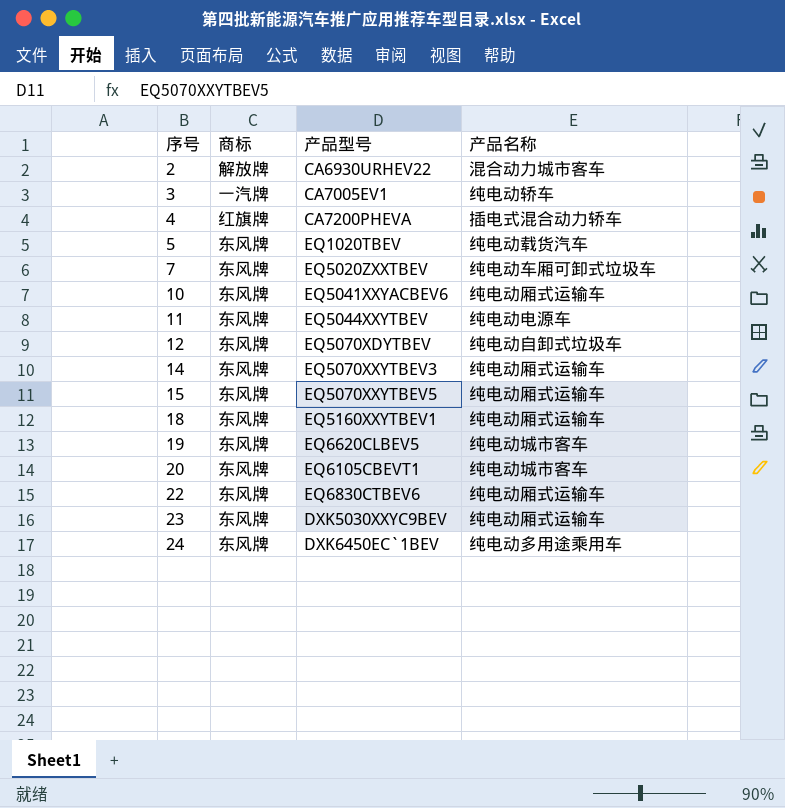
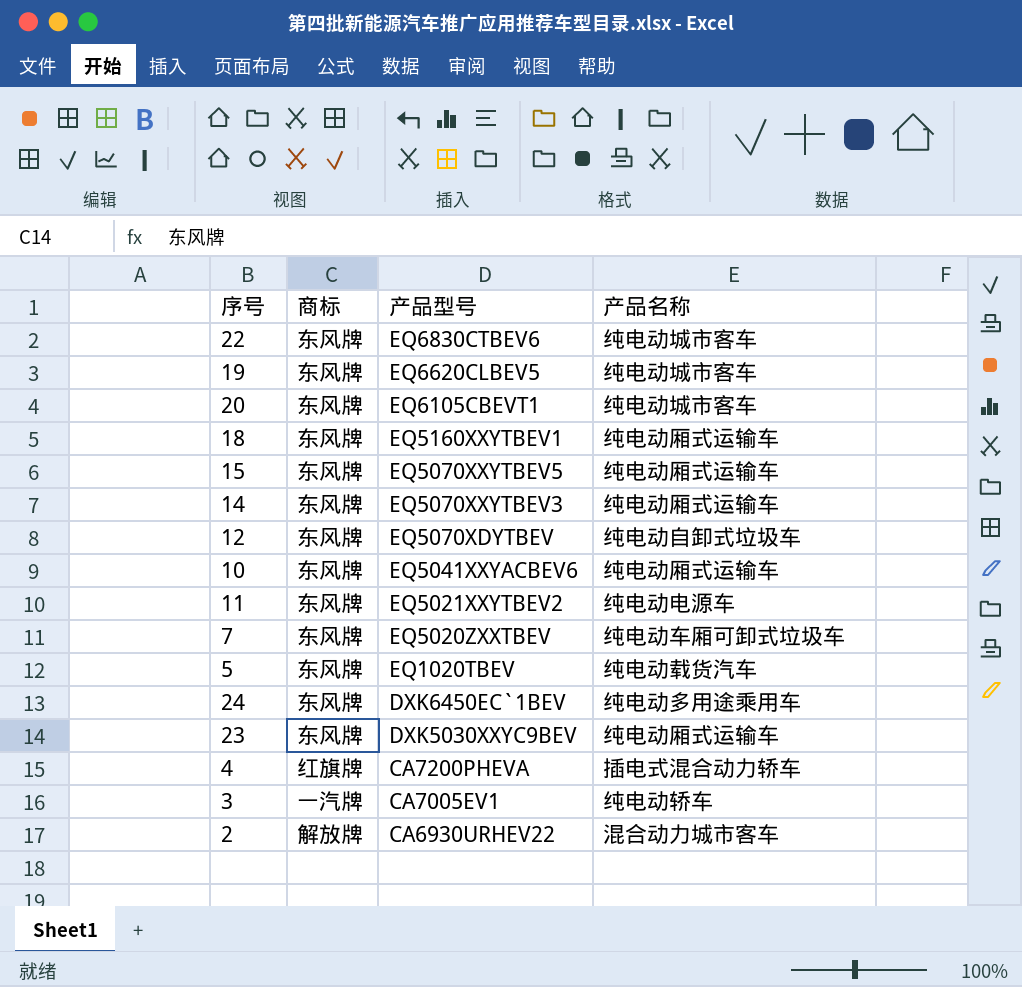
row order: 序号 ascending -> 产品型号 descending
22 | 产品名称: 纯电动厢式运输车 -> 纯电动城市客车
11 | 产品型号: EQ5044XXYTBEV -> EQ5021XXYTBEV2

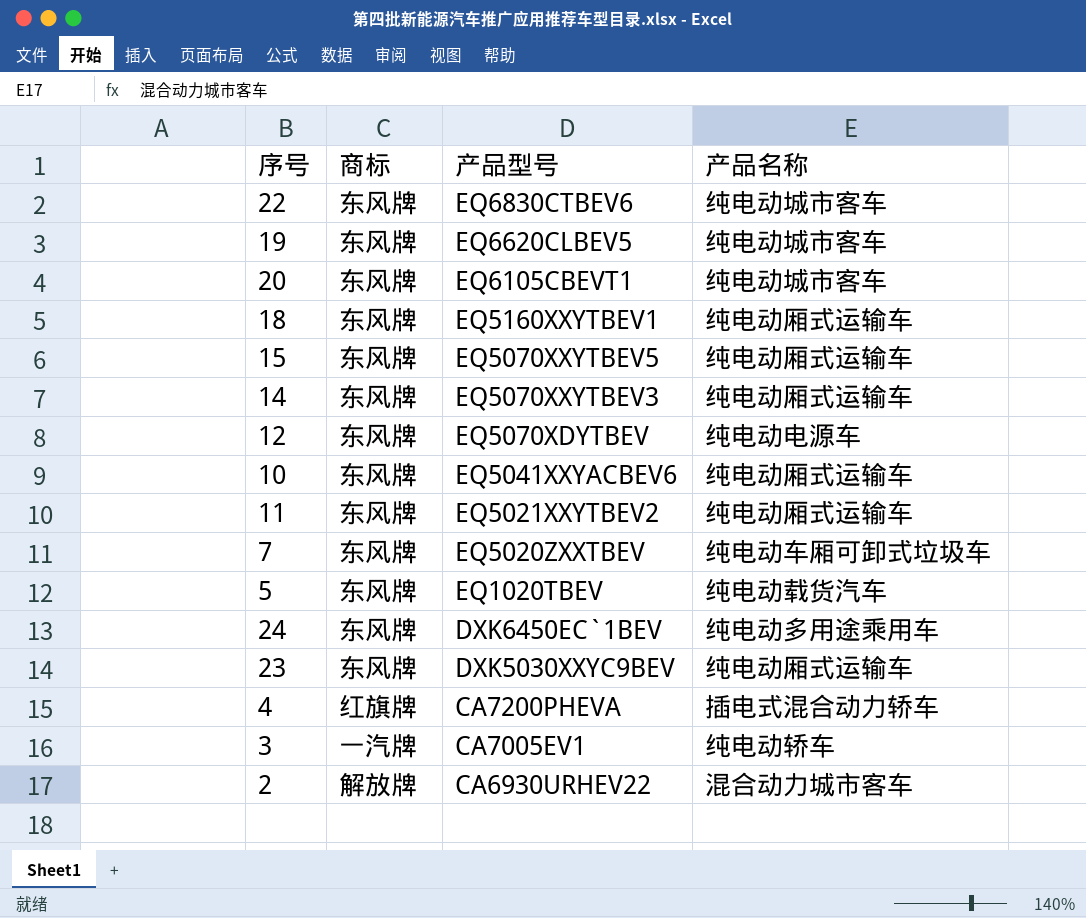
12 | 产品名称: 纯电动自卸式垃圾车 -> 纯电动电源车
11 | 产品名称: 纯电动电源车 -> 纯电动厢式运输车

